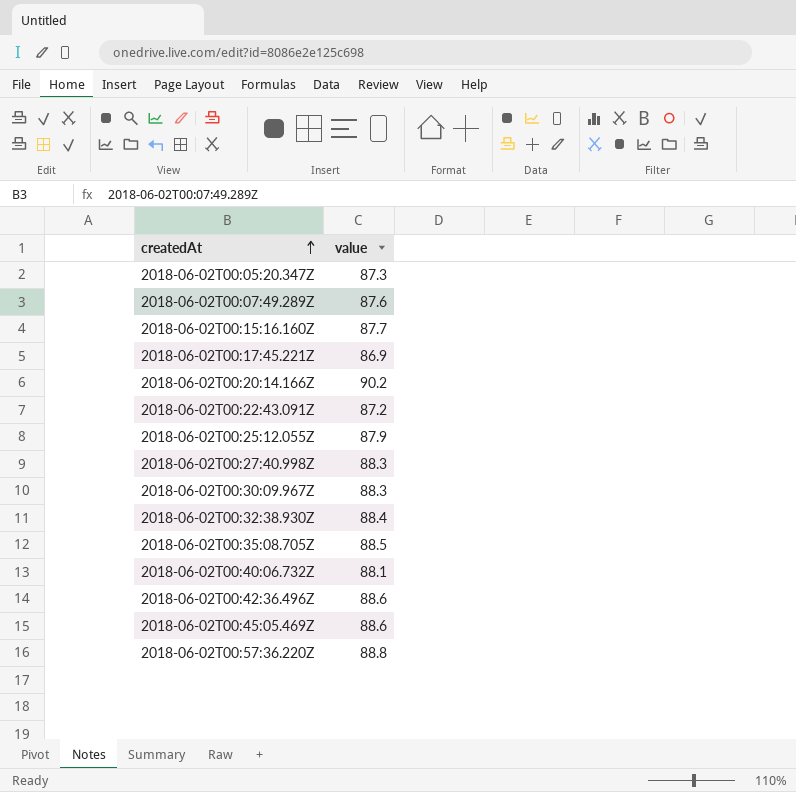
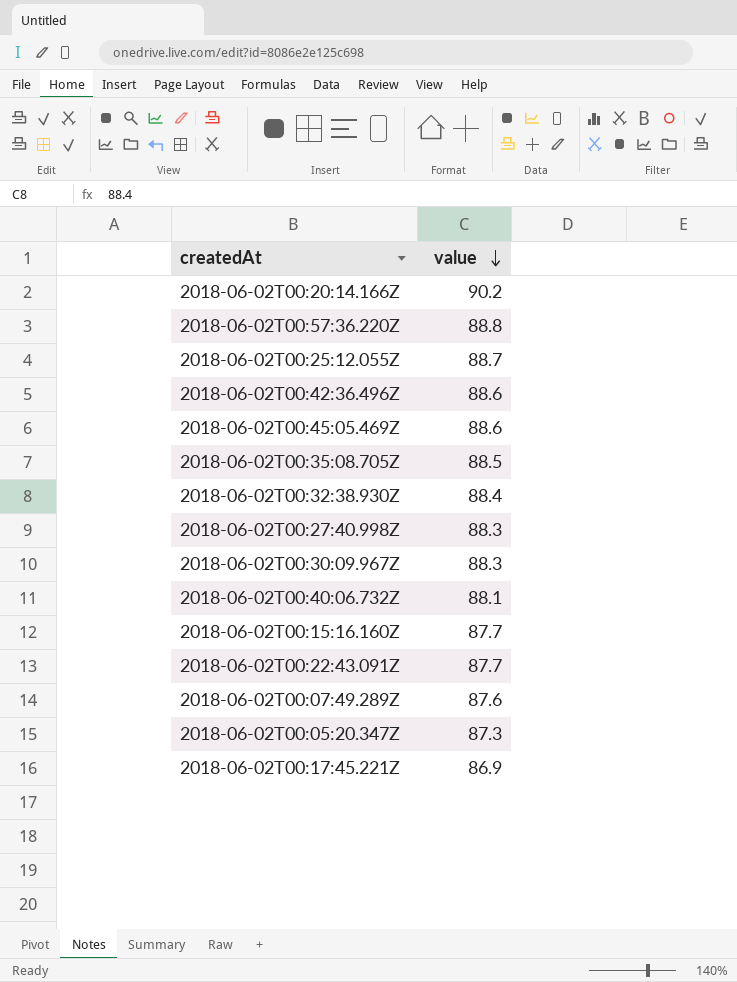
row order: createdAt ascending -> value descending
2018-06-02T00:25:12.055Z | value: 87.9 -> 88.7
2018-06-02T00:22:43.091Z | value: 87.2 -> 87.7

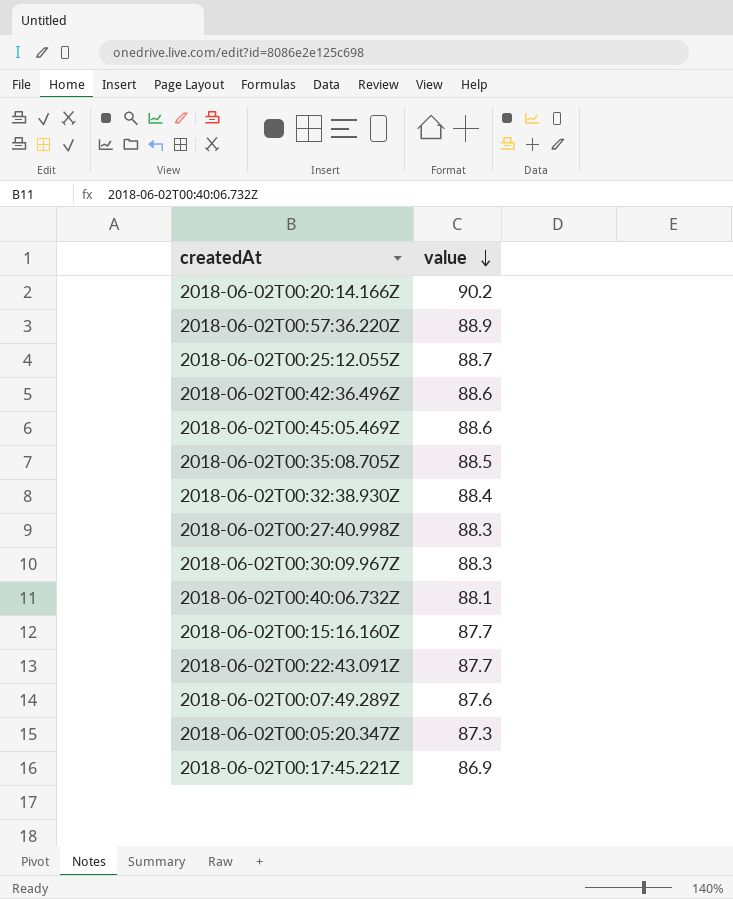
2018-06-02T00:57:36.220Z | value: 88.8 -> 88.9

